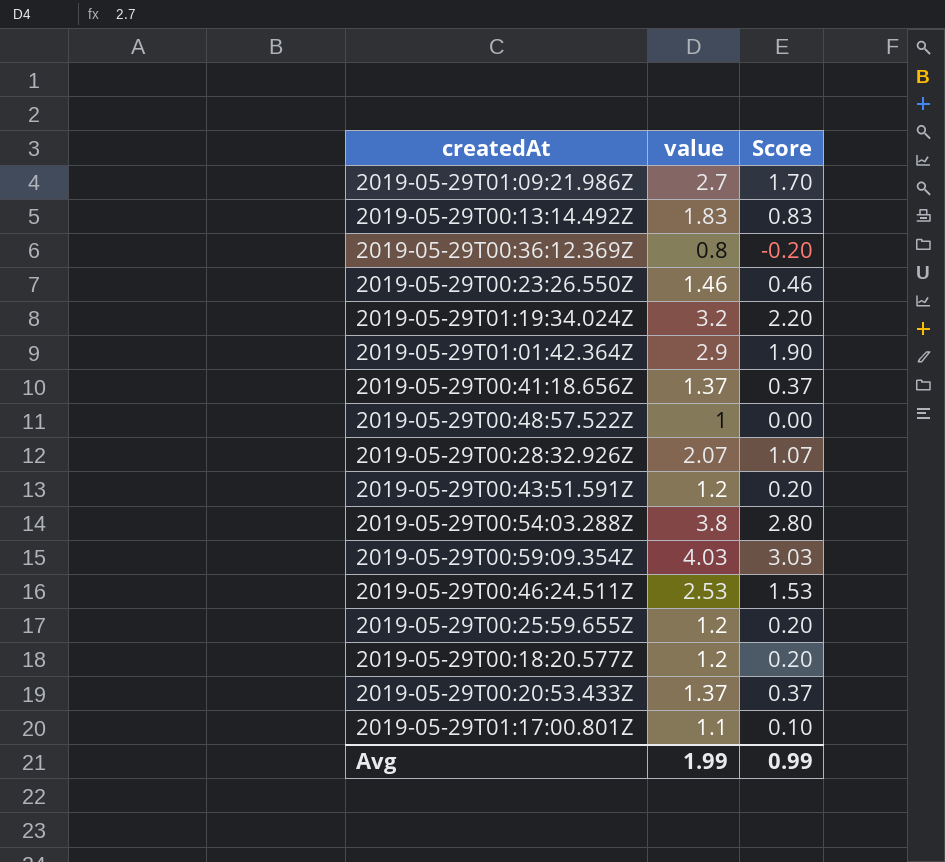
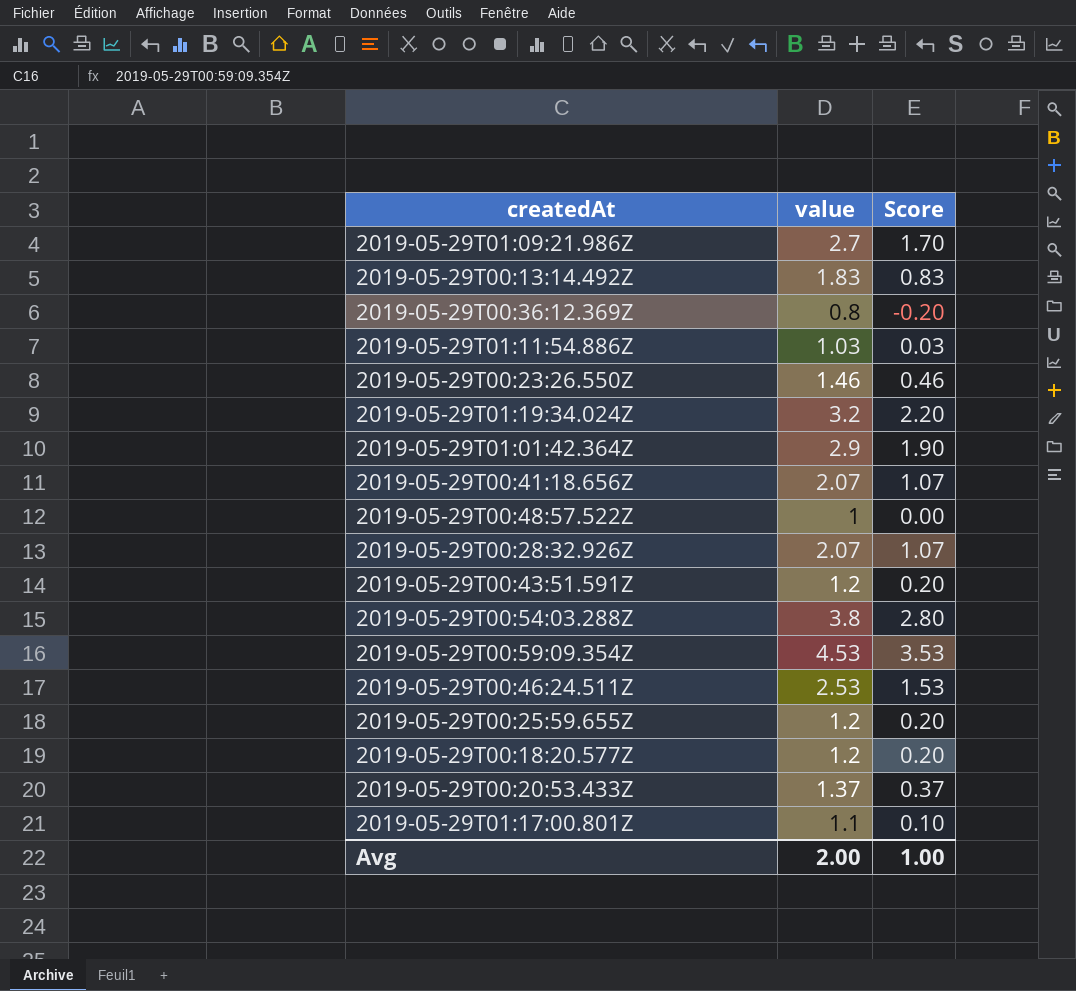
row 2019-05-29T01:11:54.886Z: none -> 1.03 | 0.03
2019-05-29T00:41:18.656Z | value: 1.37 -> 2.07
2019-05-29T00:41:18.656Z | Score: 0.37 -> 1.07
2019-05-29T00:59:09.354Z | value: 4.03 -> 4.53
2019-05-29T00:59:09.354Z | Score: 3.03 -> 3.53
Avg | value: 1.99 -> 2.00
Avg | Score: 0.99 -> 1.00

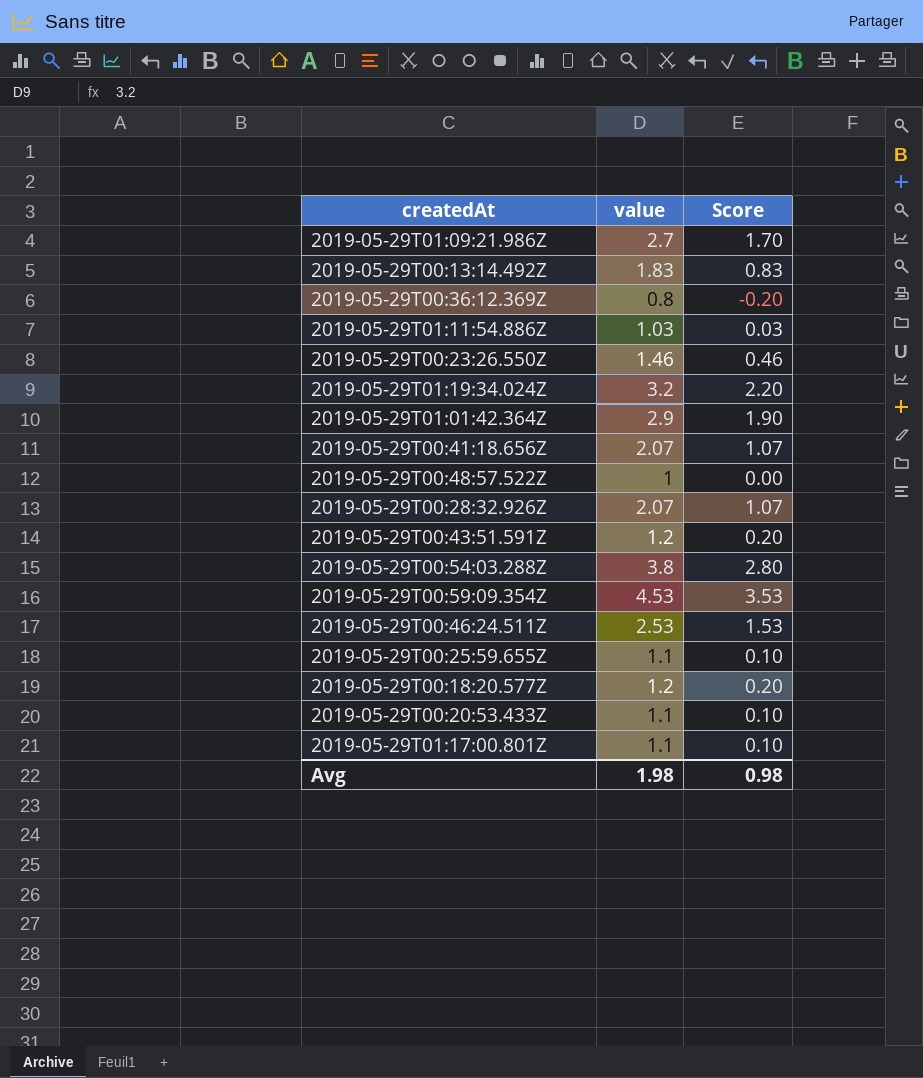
2019-05-29T00:25:59.655Z | value: 1.2 -> 1.1
2019-05-29T00:25:59.655Z | Score: 0.20 -> 0.10
2019-05-29T00:20:53.433Z | value: 1.37 -> 1.1
2019-05-29T00:20:53.433Z | Score: 0.37 -> 0.10
Avg | value: 2.00 -> 1.98
Avg | Score: 1.00 -> 0.98

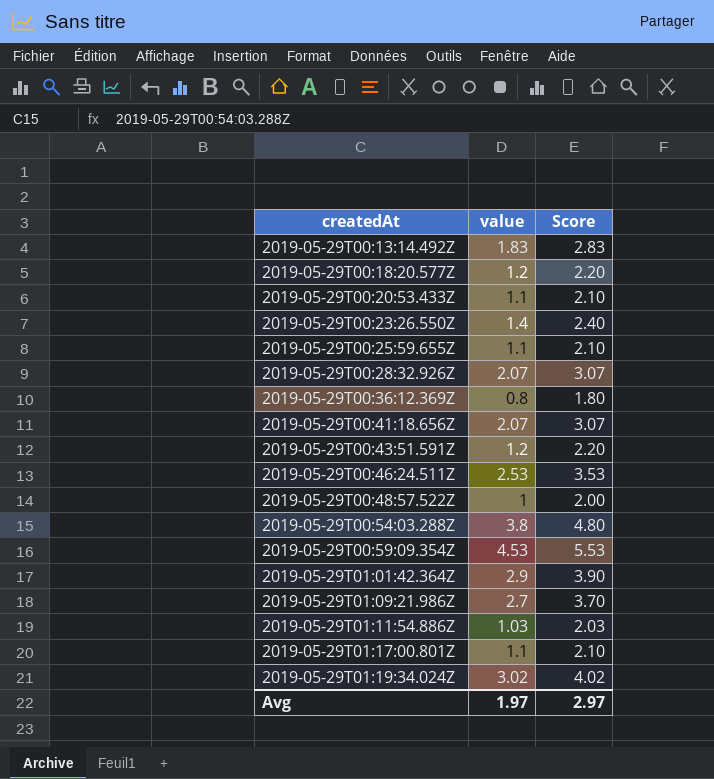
row order: none -> createdAt ascending
column Score | formula: [value] - 1 -> [value] + 1
2019-05-29T00:23:26.550Z | value: 1.46 -> 1.4
2019-05-29T01:19:34.024Z | value: 3.2 -> 3.02
Avg | value: 1.98 -> 1.97
Avg | Score: 0.98 -> 2.97

